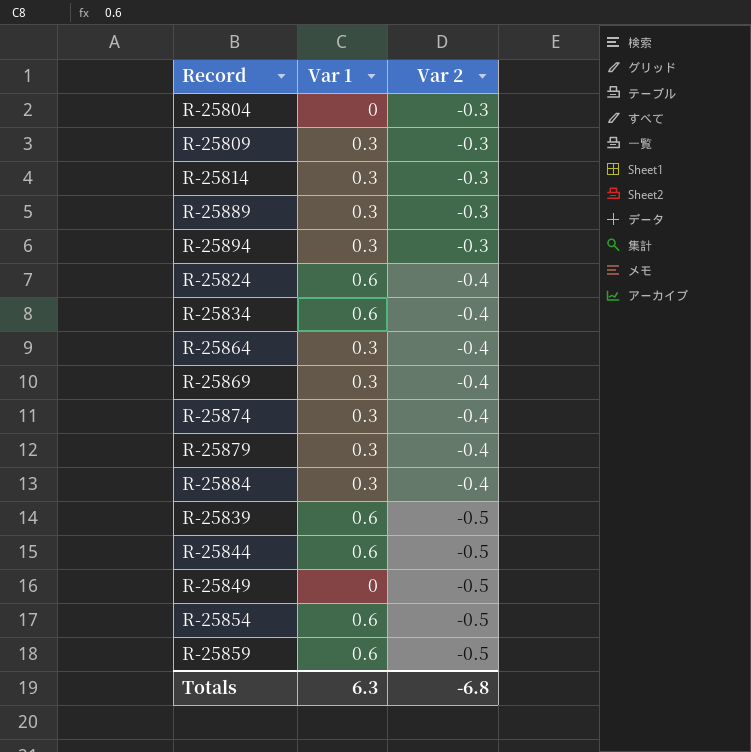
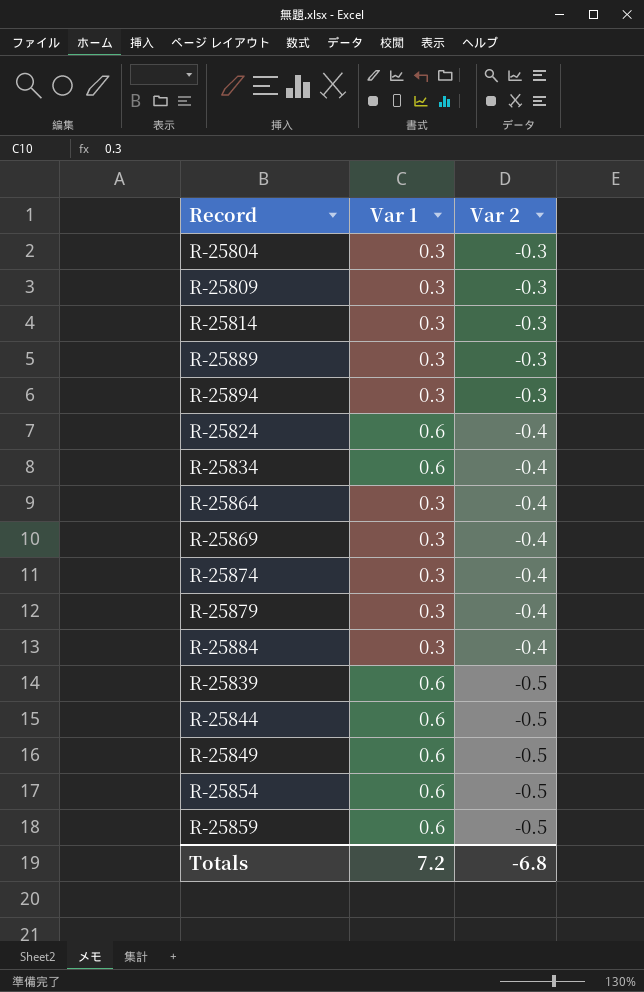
R-25804 | Var 1: 0 -> 0.3
R-25849 | Var 1: 0 -> 0.6
Totals | Var 1: 6.3 -> 7.2

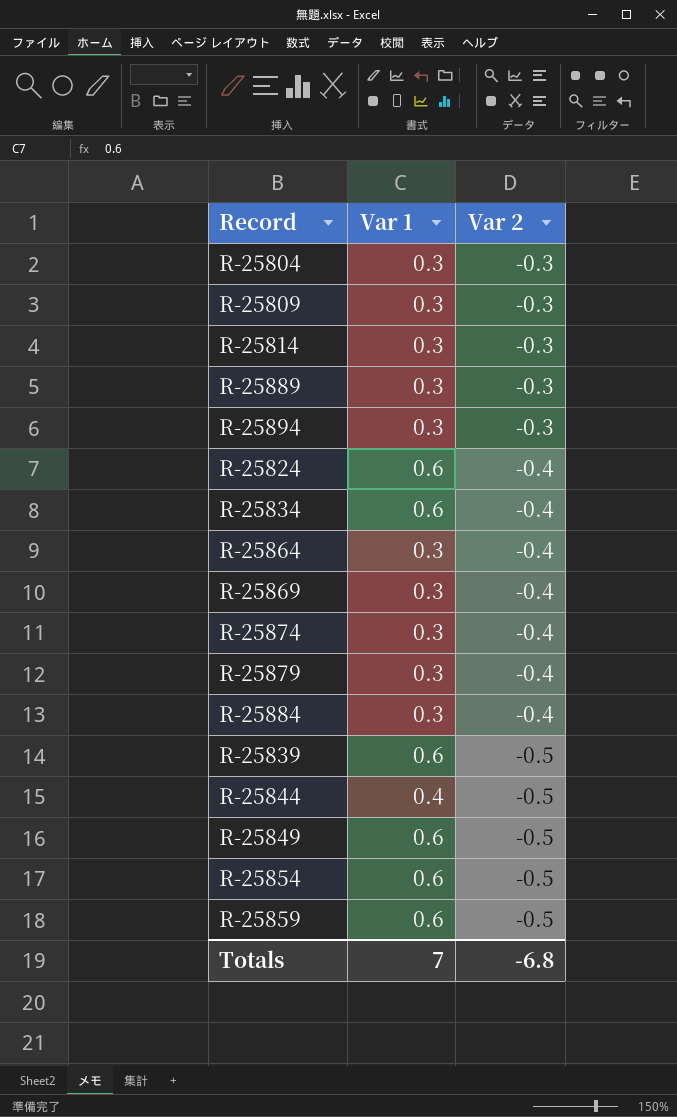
R-25844 | Var 1: 0.6 -> 0.4
Totals | Var 1: 7.2 -> 7

